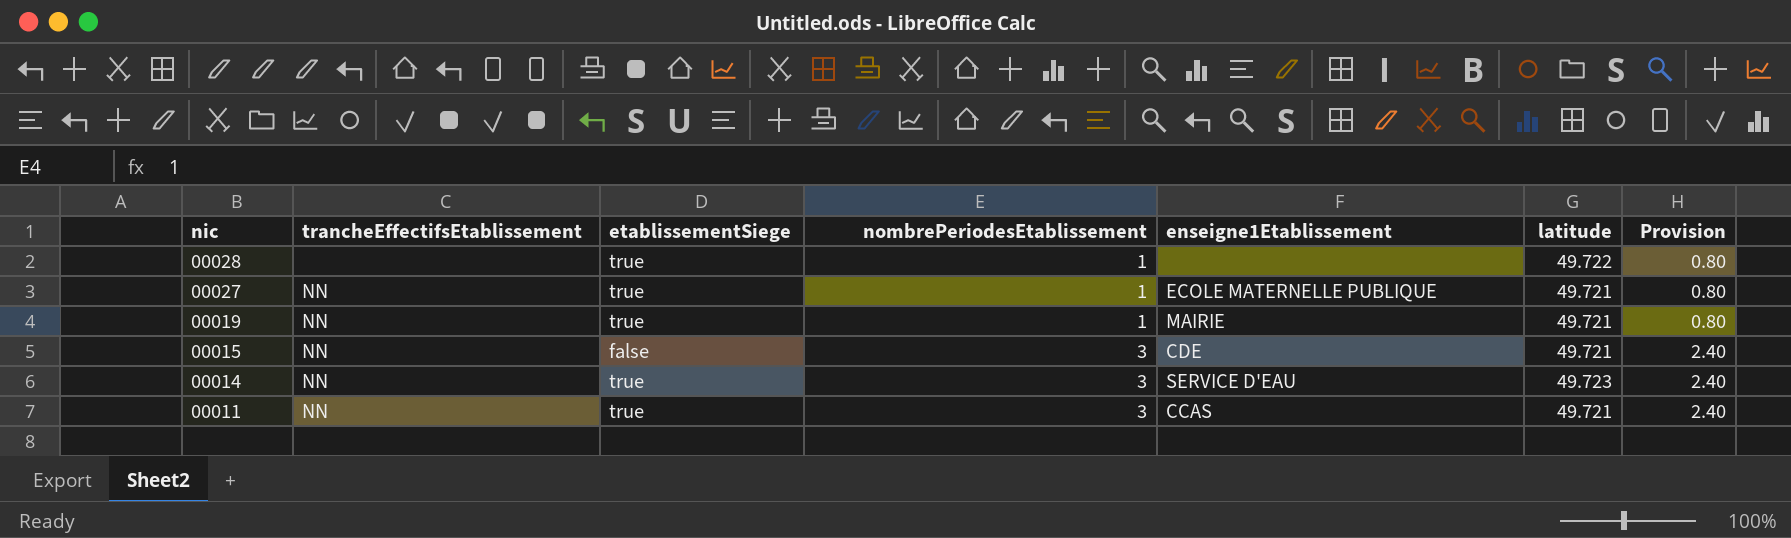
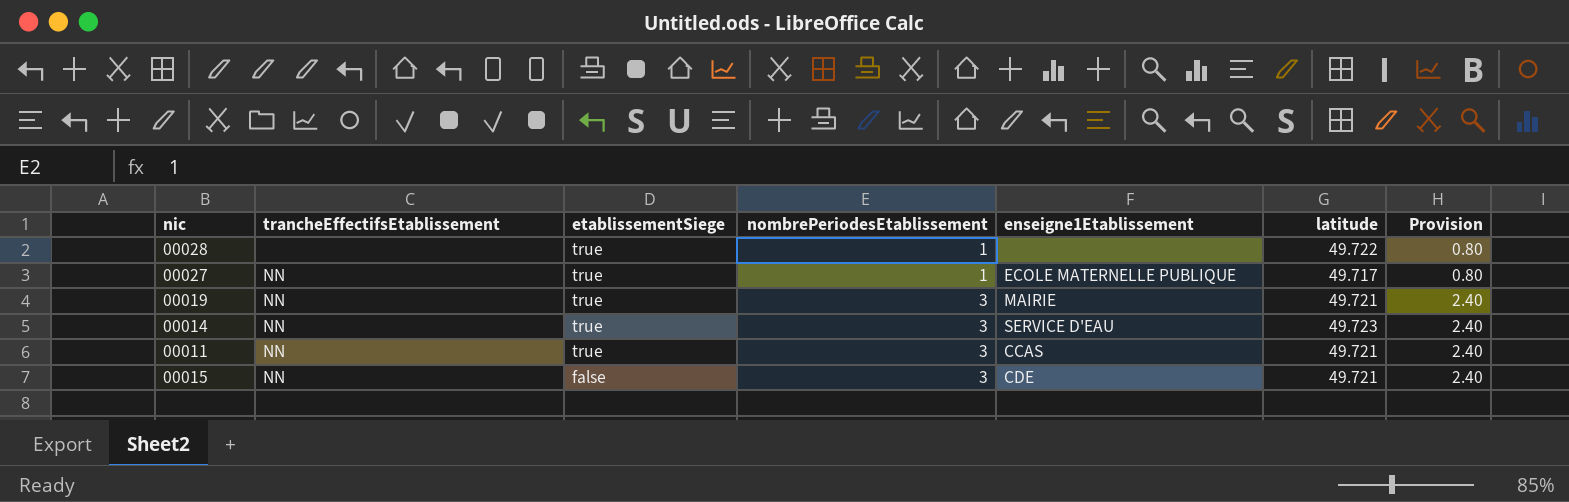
row order: nic descending -> etablissementSiege descending
00027 | latitude: 49.721 -> 49.717
00019 | nombrePeriodesEtablissement: 1 -> 3
00019 | Provision: 0.80 -> 2.40

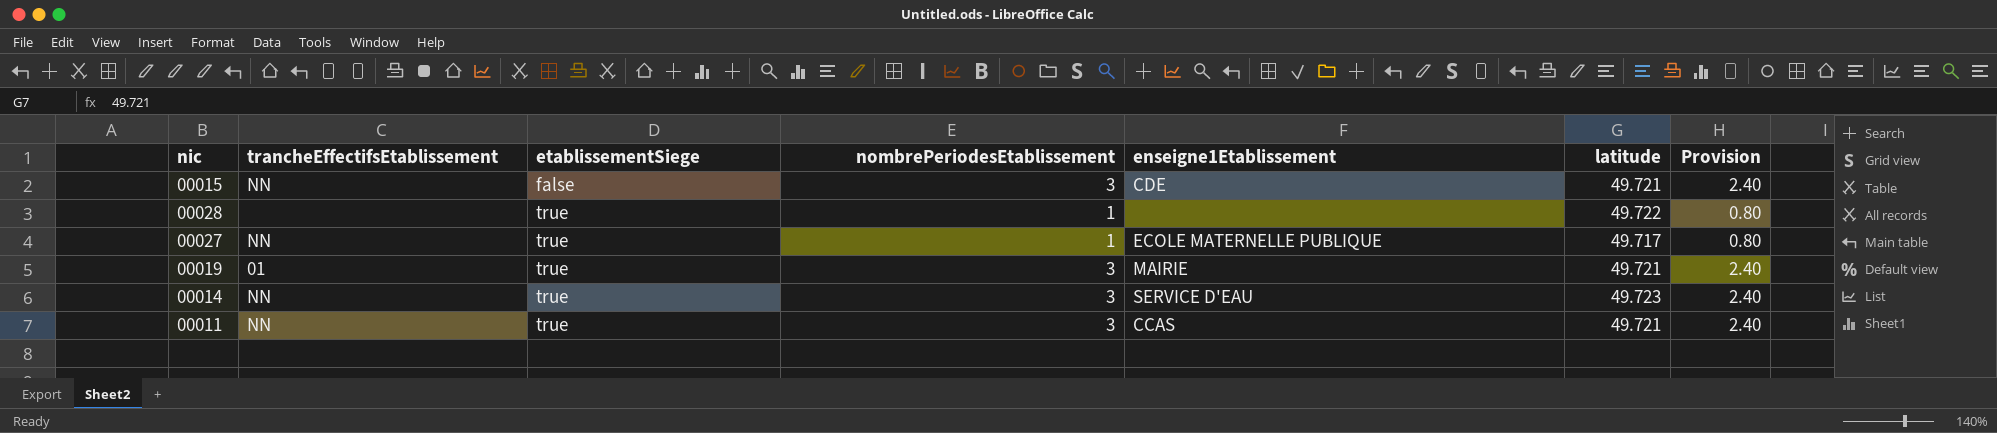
row order: etablissementSiege descending -> etablissementSiege ascending
00019 | trancheEffectifsEtablissement: NN -> 01

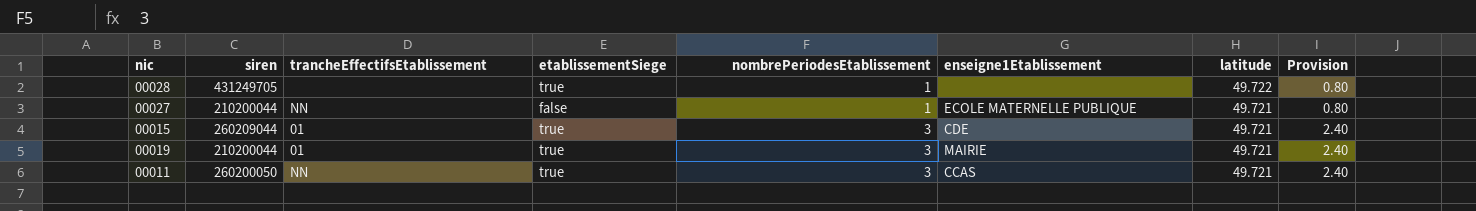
row order: etablissementSiege ascending -> nombrePeriodesEtablissement ascending
column siren | position: none -> 2
row 00014: NN | true | 3 | SERVICE D'EAU | 49.723 | 2.40 -> none
00027 | etablissementSiege: true -> false
00027 | latitude: 49.717 -> 49.721
00015 | trancheEffectifsEtablissement: NN -> 01
00015 | etablissementSiege: false -> true

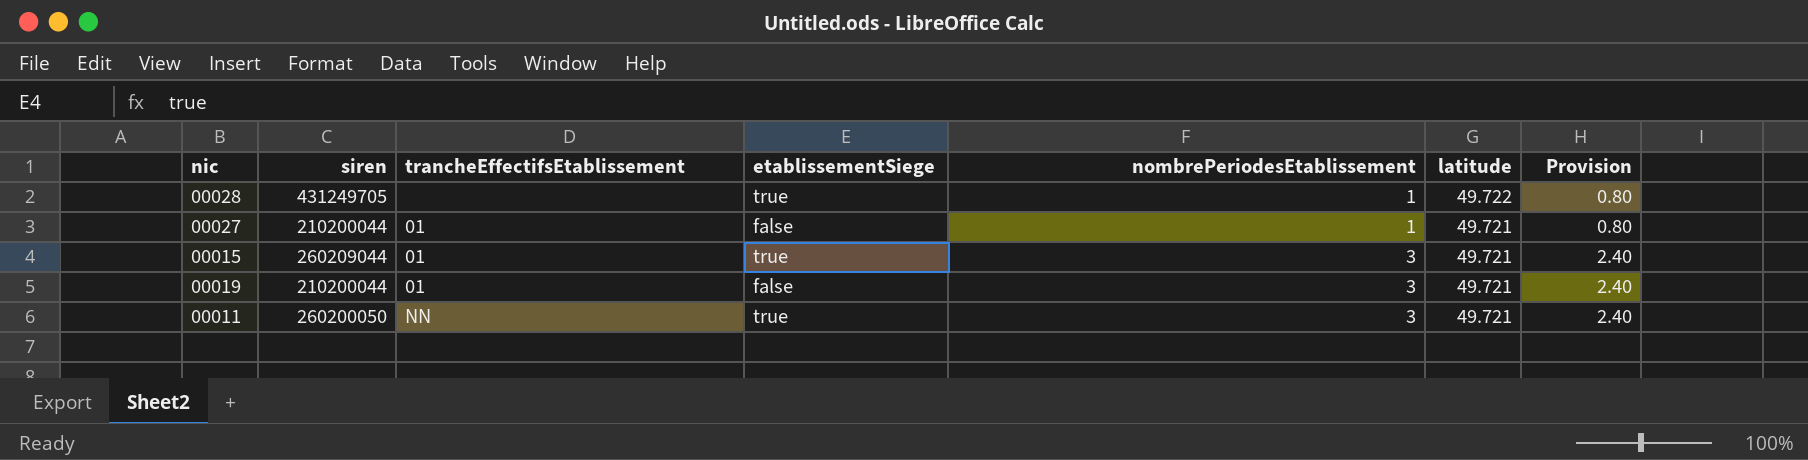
column enseigne1Etablissement | position: 6 -> none
00027 | trancheEffectifsEtablissement: NN -> 01
00019 | etablissementSiege: true -> false

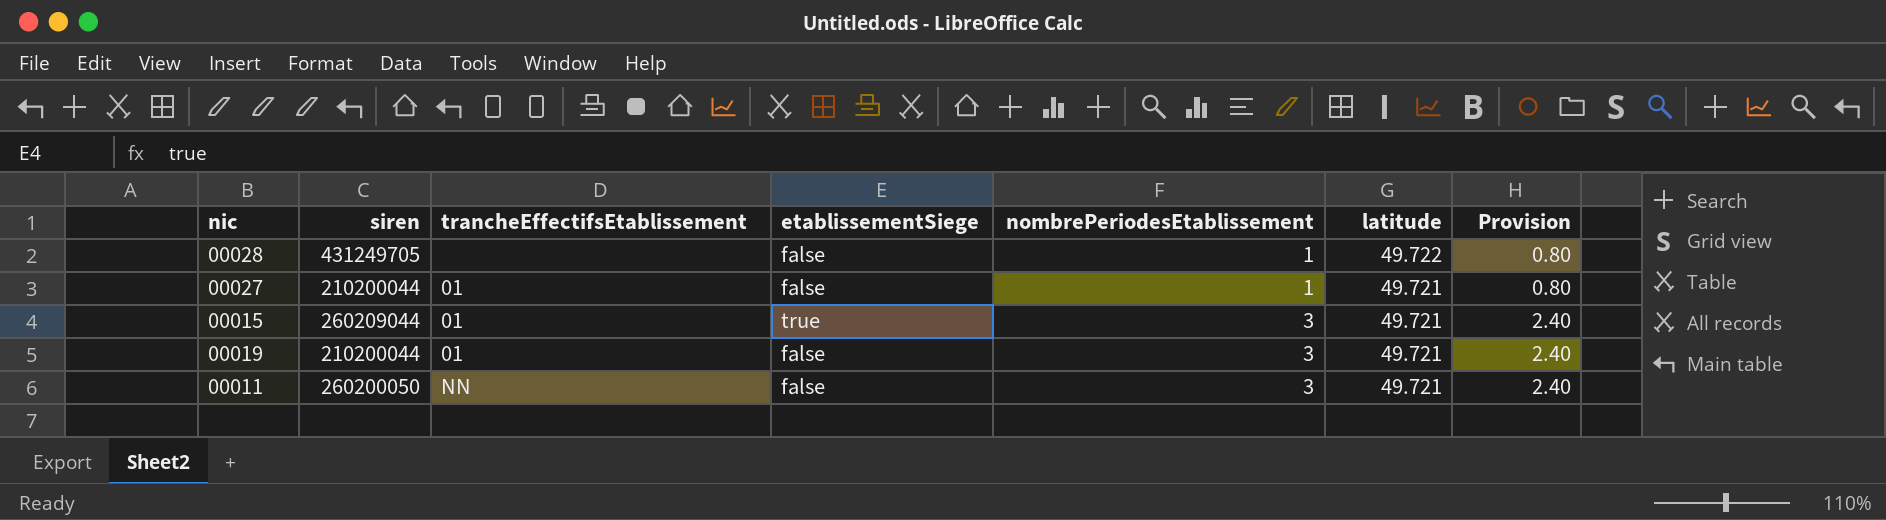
00028 | etablissementSiege: true -> false
00011 | etablissementSiege: true -> false

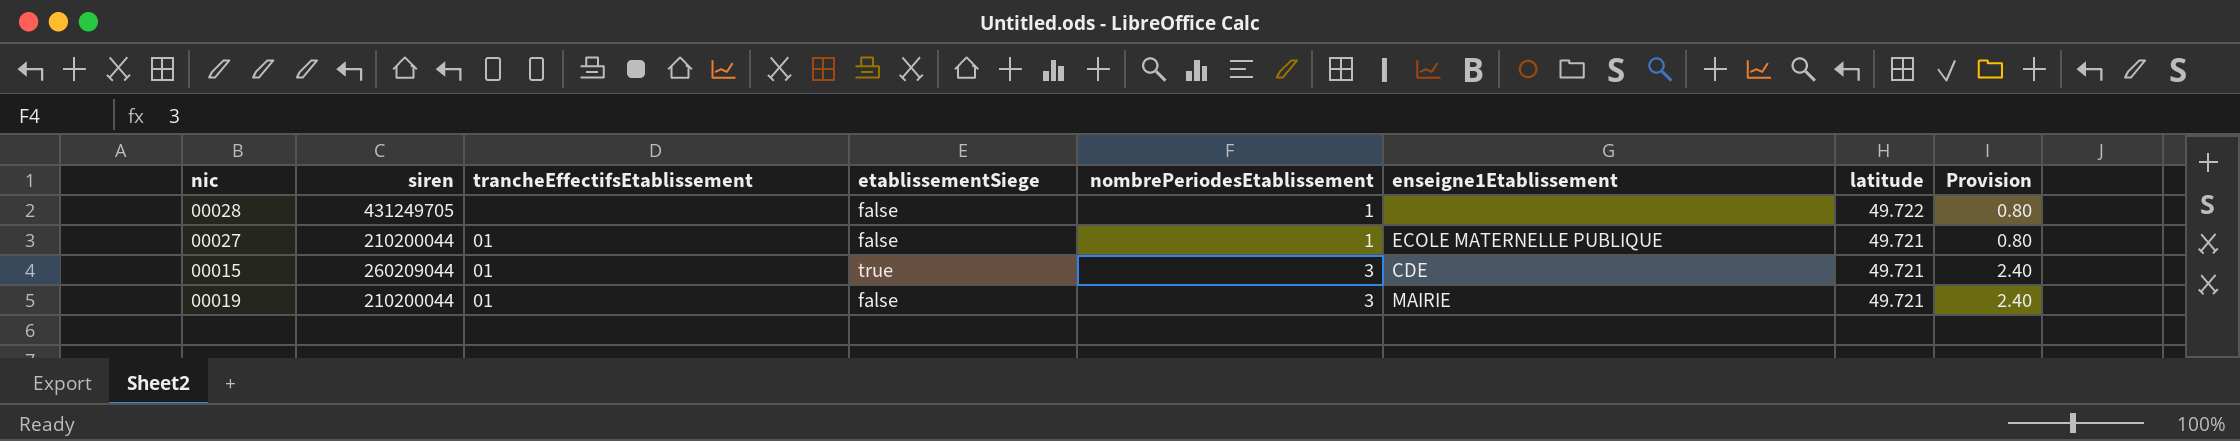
column enseigne1Etablissement | position: none -> 6
row 00011: 260200050 | NN | false | 3 | 49.721 | 2.40 -> none

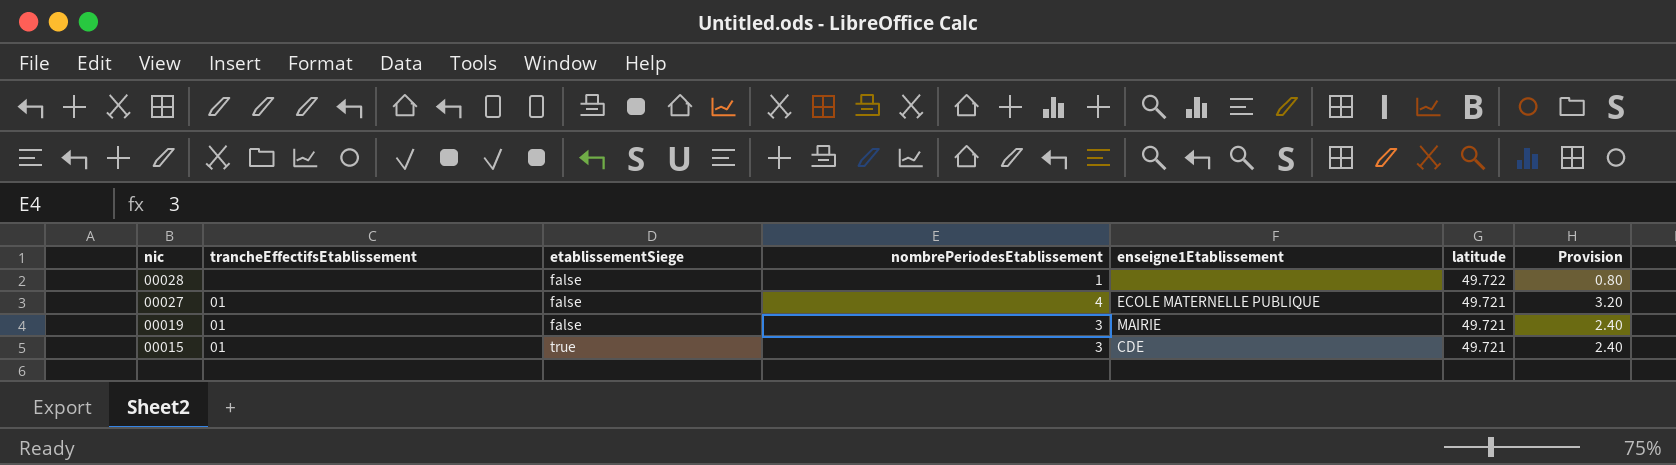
row order: nombrePeriodesEtablissement ascending -> nic descending
column siren | position: 2 -> none
00027 | nombrePeriodesEtablissement: 1 -> 4
00027 | Provision: 0.80 -> 3.20

